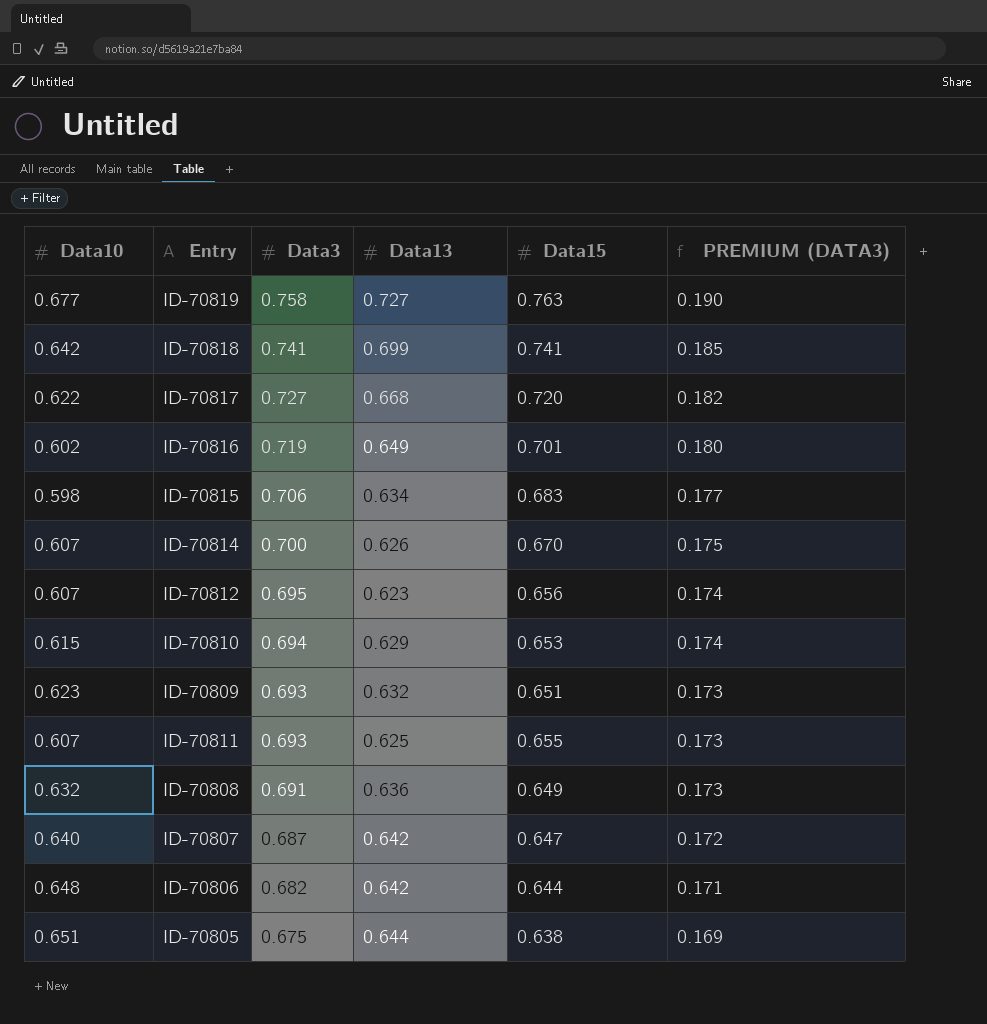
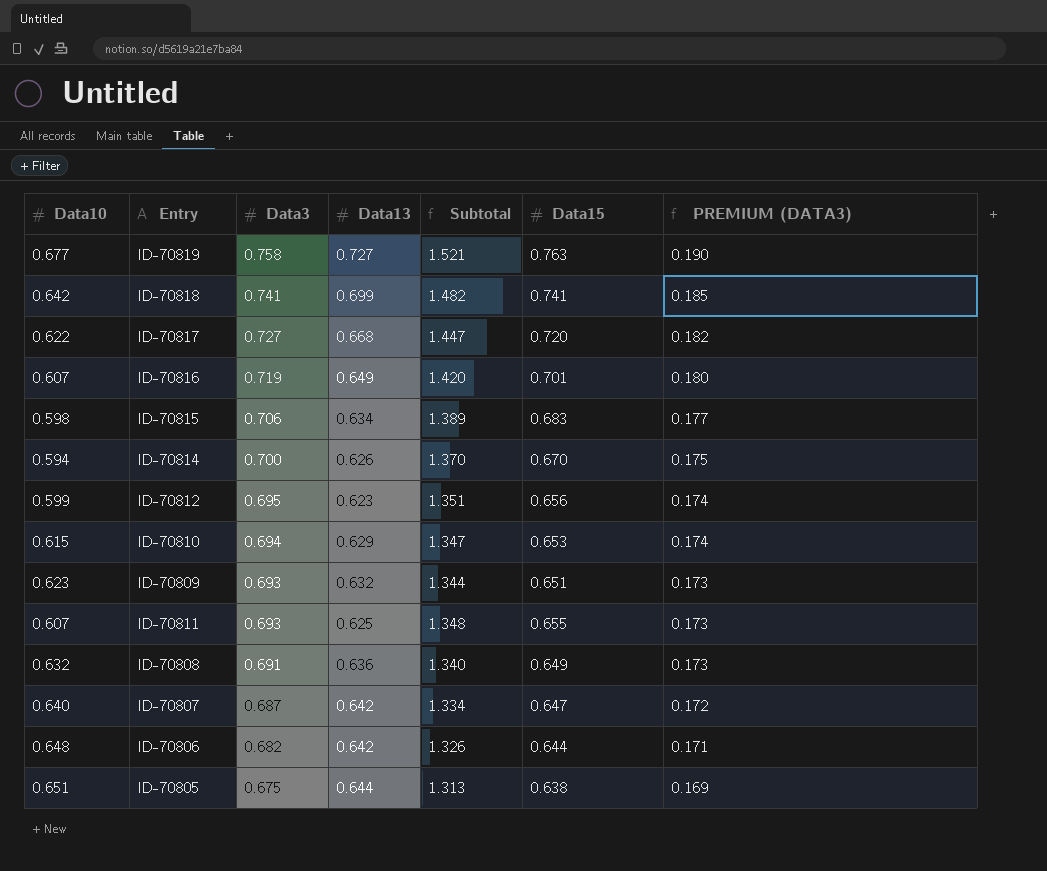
column Subtotal | formula: none -> [Data3] + [Data15]
ID-70816 | Data10: 0.602 -> 0.607
ID-70814 | Data10: 0.607 -> 0.594
ID-70812 | Data10: 0.607 -> 0.599

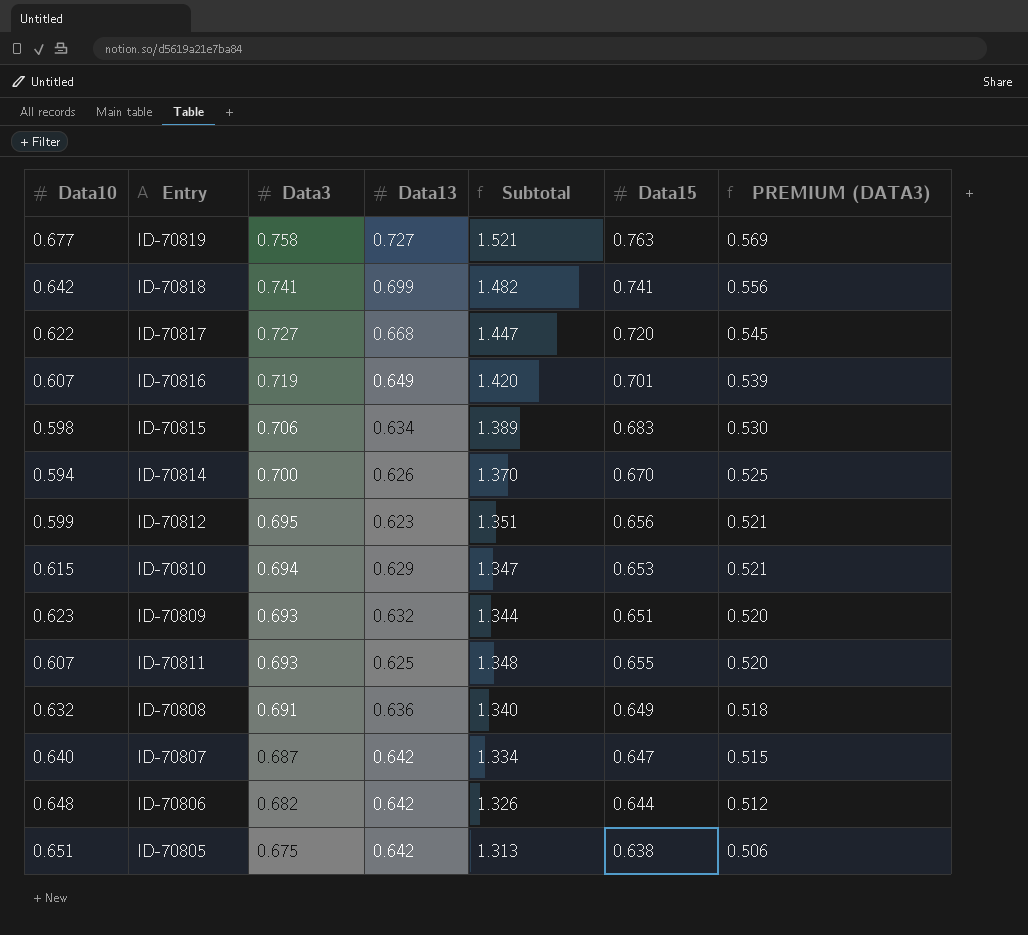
column PREMIUM (DATA3) | formula: [Data3] * 0.25 -> [Data3] * 0.75
ID-70805 | Data13: 0.644 -> 0.642

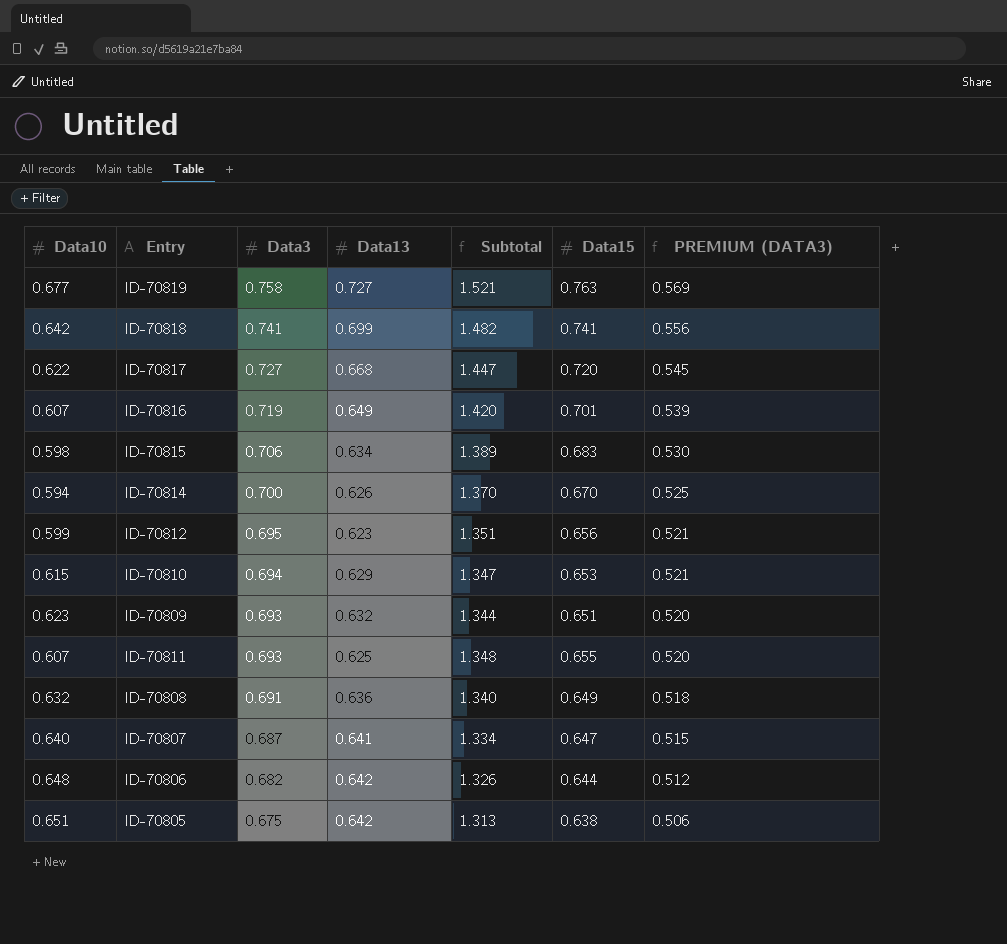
ID-70807 | Data13: 0.642 -> 0.641

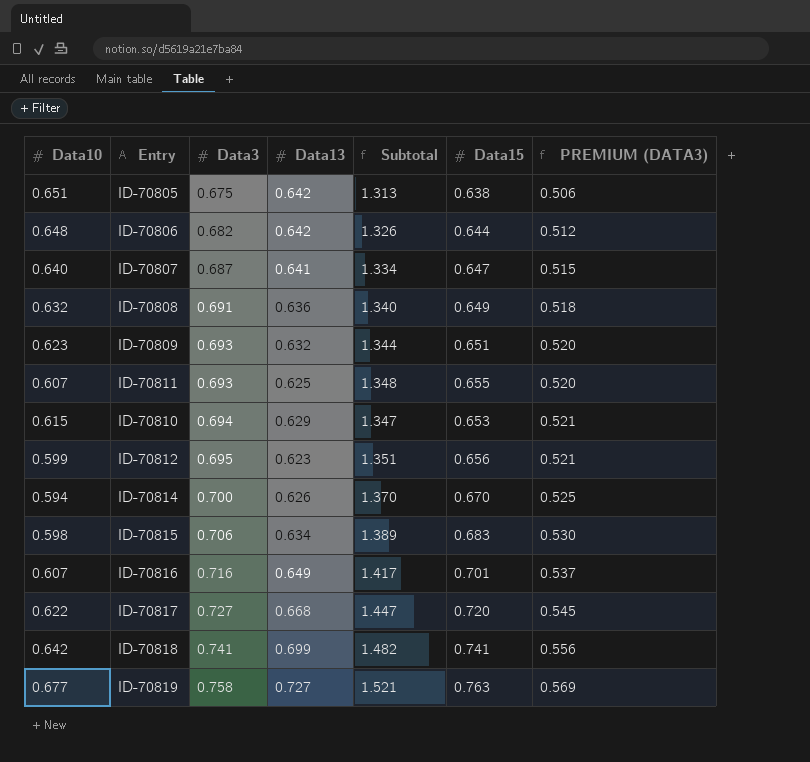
row order: Data3 descending -> Data3 ascending
ID-70816 | Data3: 0.719 -> 0.716
ID-70816 | Subtotal: 1.420 -> 1.417
ID-70816 | PREMIUM (DATA3): 0.539 -> 0.537

